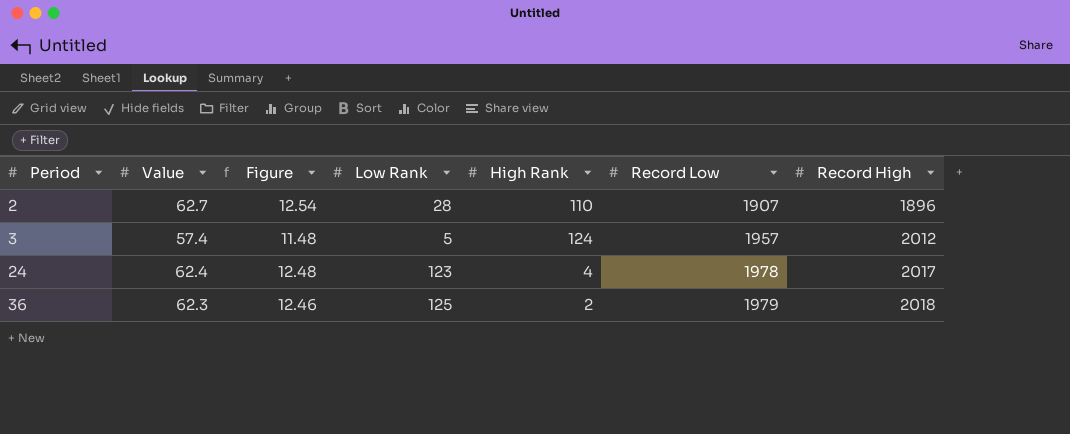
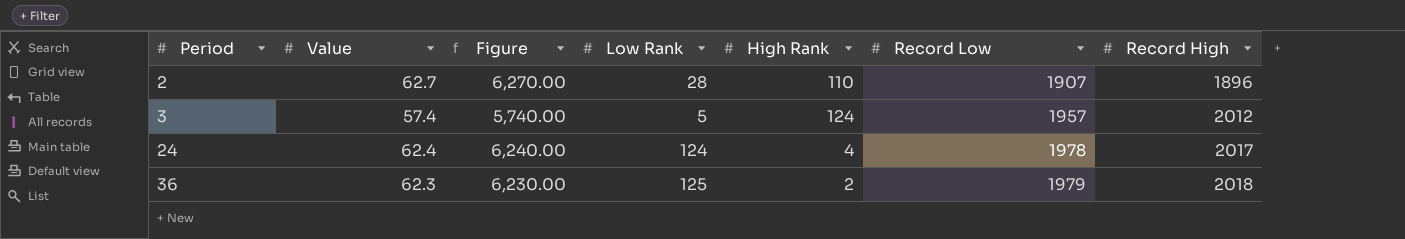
column Figure | formula: [Value] * 0.2 -> [Value] * 100
24 | Low Rank: 123 -> 124

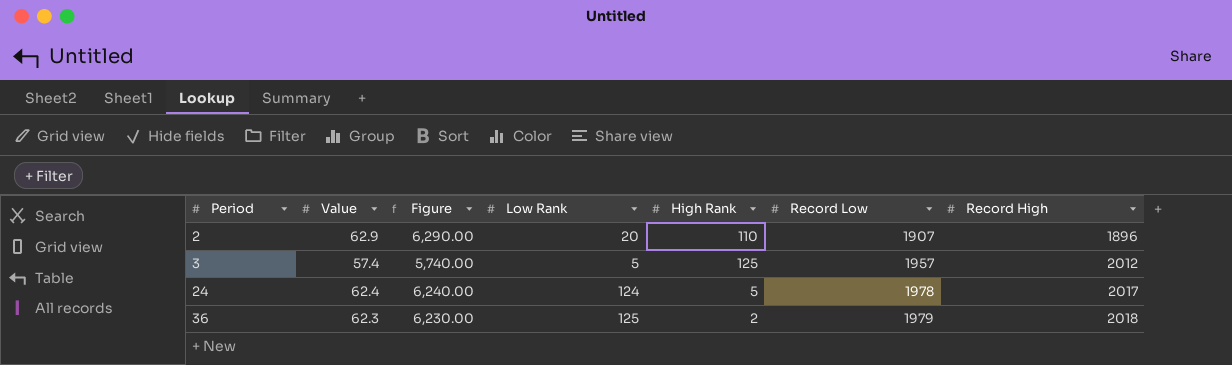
2 | Value: 62.7 -> 62.9
2 | Figure: 6,270.00 -> 6,290.00
2 | Low Rank: 28 -> 20
3 | High Rank: 124 -> 125
24 | High Rank: 4 -> 5

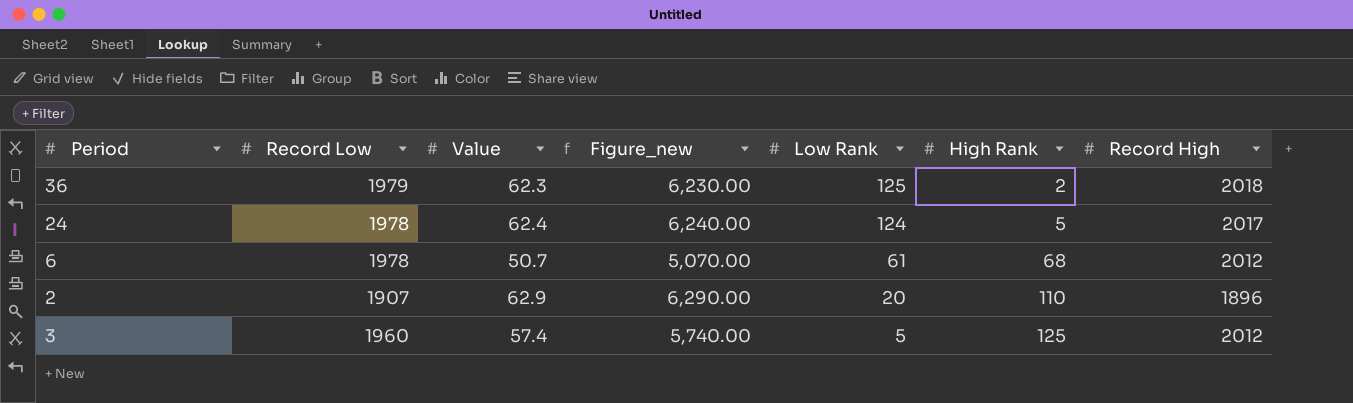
row order: Period ascending -> Low Rank descending
column Record Low | position: 6 -> 2
column name: Figure -> Figure_new
row 6: none -> 1978 | 50.7 | 5,070.00 | 61 | 68 | 2012
3 | Record Low: 1957 -> 1960

